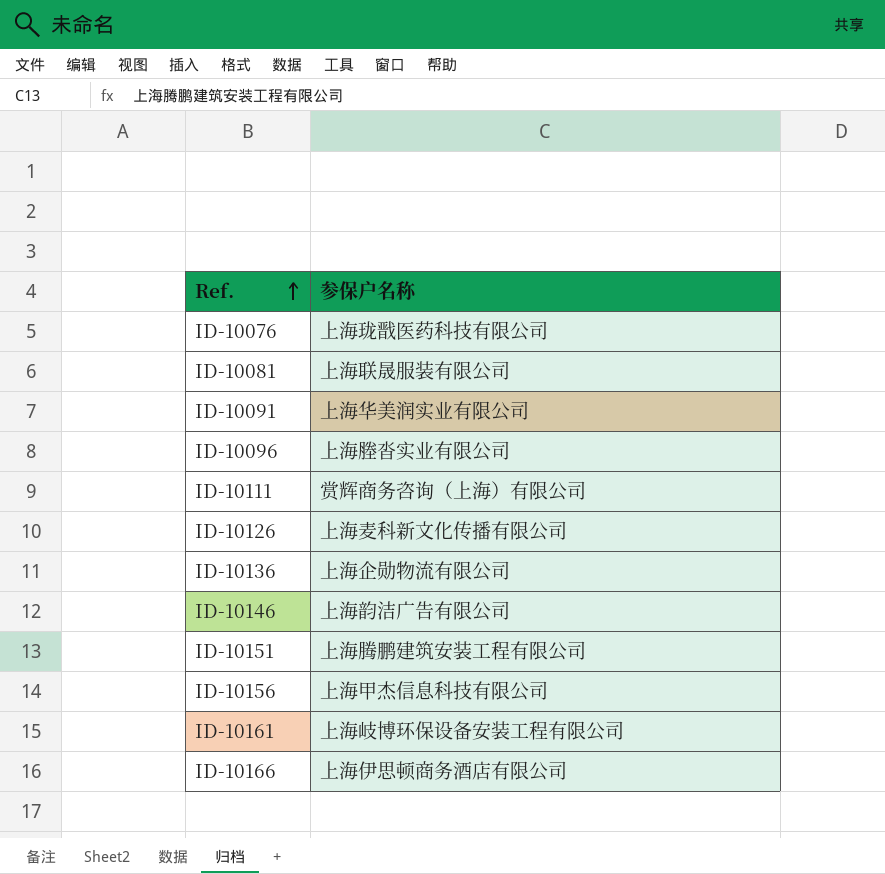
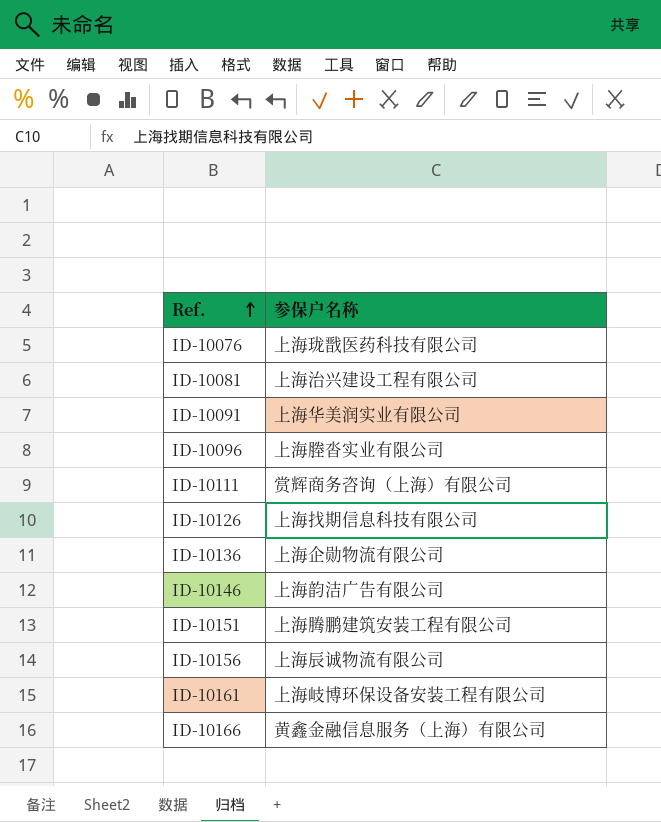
ID-10081 | 参保户名称: 上海联晟服装有限公司 -> 上海治兴建设工程有限公司
ID-10126 | 参保户名称: 上海麦科新文化传播有限公司 -> 上海找期信息科技有限公司
ID-10156 | 参保户名称: 上海甲杰信息科技有限公司 -> 上海辰诚物流有限公司
ID-10166 | 参保户名称: 上海伊思顿商务酒店有限公司 -> 黄鑫金融信息服务（上海）有限公司

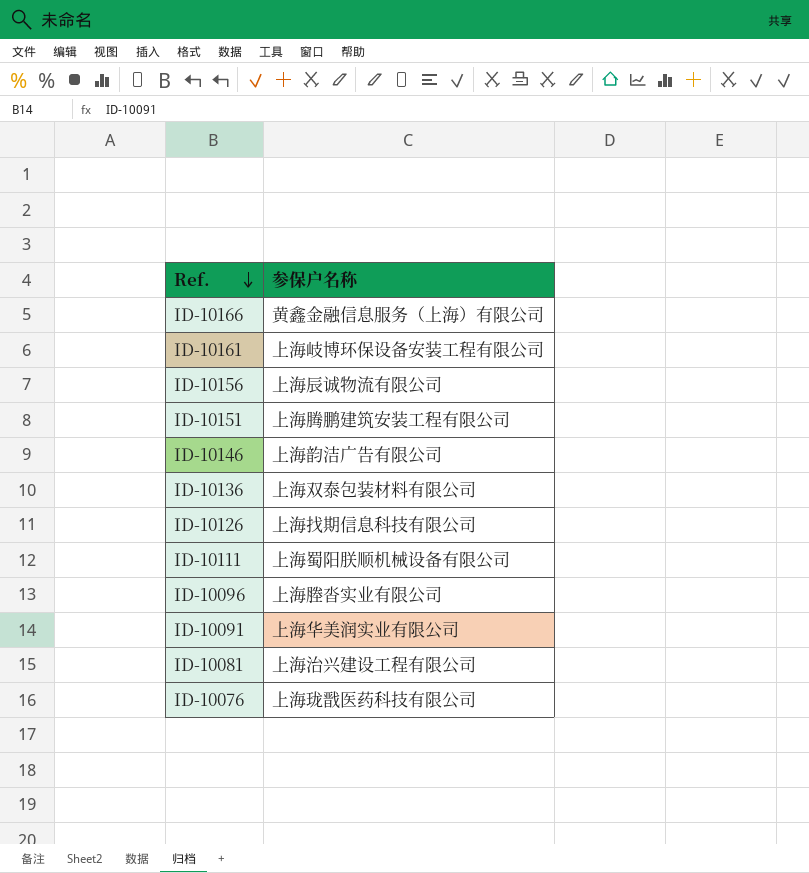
row order: Ref. ascending -> Ref. descending
ID-10136 | 参保户名称: 上海企勋物流有限公司 -> 上海双泰包装材料有限公司
ID-10111 | 参保户名称: 赏辉商务咨询（上海）有限公司 -> 上海蜀阳朕顺机械设备有限公司

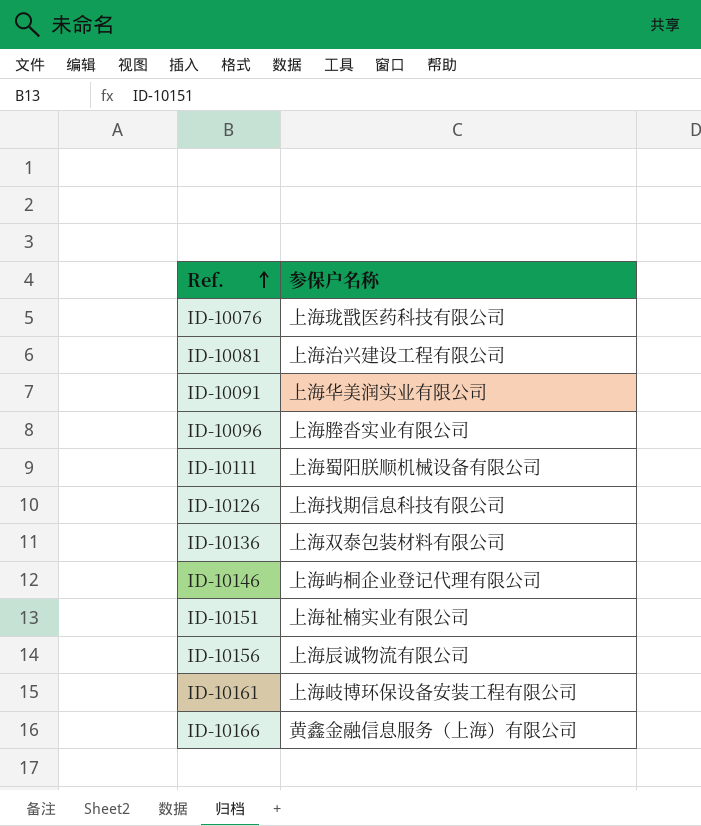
row order: Ref. descending -> Ref. ascending
ID-10146 | 参保户名称: 上海韵洁广告有限公司 -> 上海屿桐企业登记代理有限公司
ID-10151 | 参保户名称: 上海腾鹏建筑安装工程有限公司 -> 上海祉楠实业有限公司

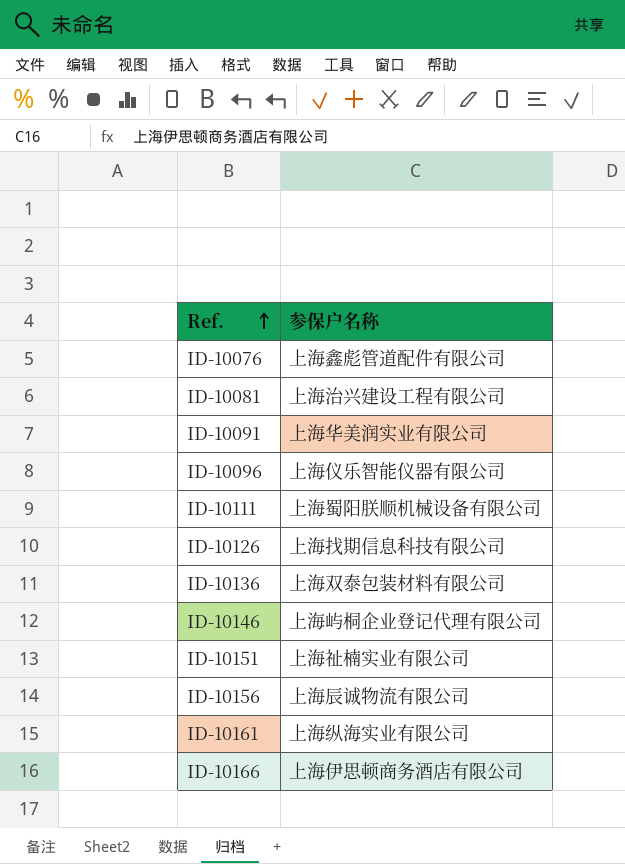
ID-10076 | 参保户名称: 上海珑戬医药科技有限公司 -> 上海鑫彪管道配件有限公司
ID-10096 | 参保户名称: 上海塍沓实业有限公司 -> 上海仪乐智能仪器有限公司
ID-10161 | 参保户名称: 上海岐博环保设备安装工程有限公司 -> 上海纵海实业有限公司
ID-10166 | 参保户名称: 黄鑫金融信息服务（上海）有限公司 -> 上海伊思顿商务酒店有限公司

